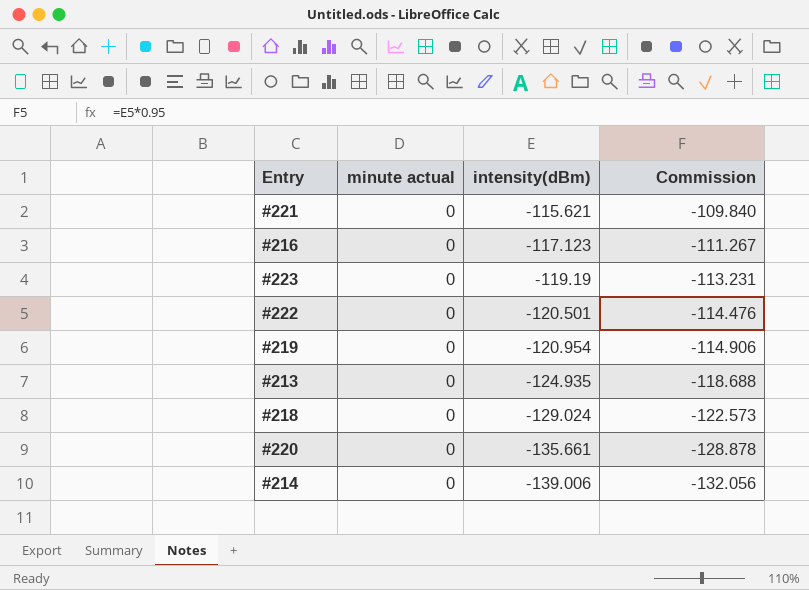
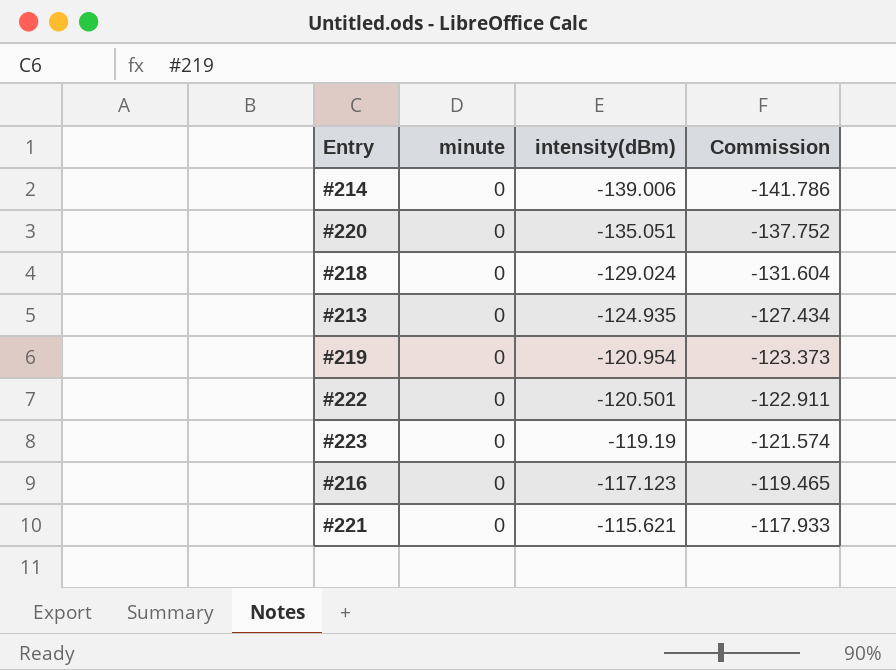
row order: intensity(dBm) descending -> intensity(dBm) ascending
column name: minute actual -> minute
column Commission | formula: [intensity(dBm)] * 0.95 -> [intensity(dBm)] * 1.02
#220 | intensity(dBm): -135.661 -> -135.051

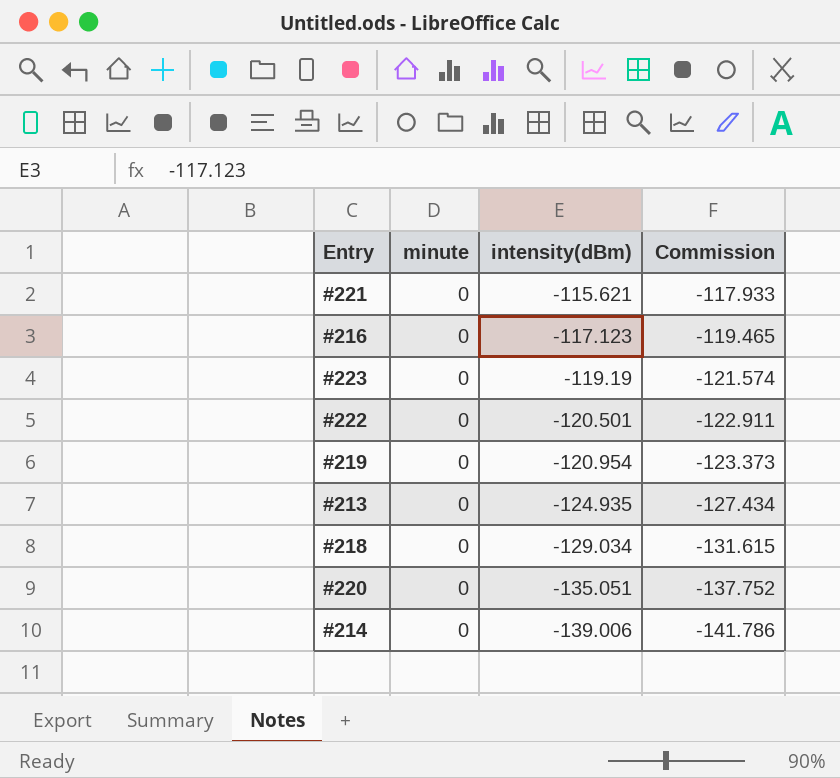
row order: intensity(dBm) ascending -> intensity(dBm) descending
#218 | intensity(dBm): -129.024 -> -129.034
#218 | Commission: -131.604 -> -131.615

